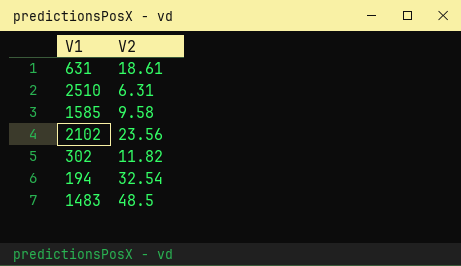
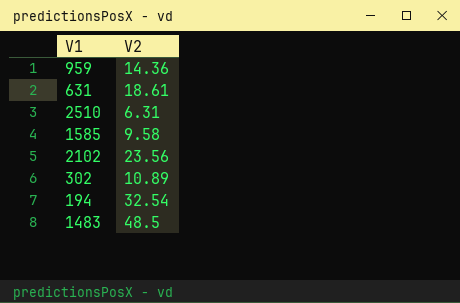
row 959: none -> 14.36
302 | V2: 11.82 -> 10.89

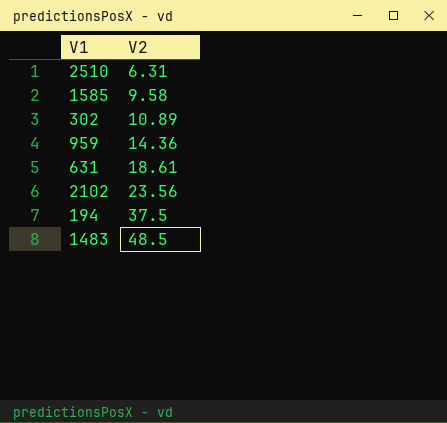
row order: none -> V2 ascending
194 | V2: 32.54 -> 37.5

